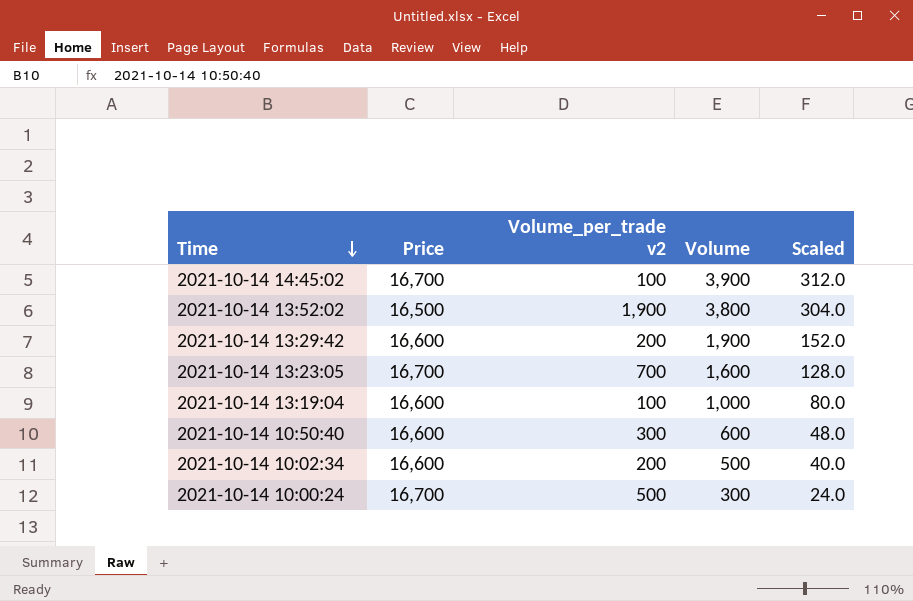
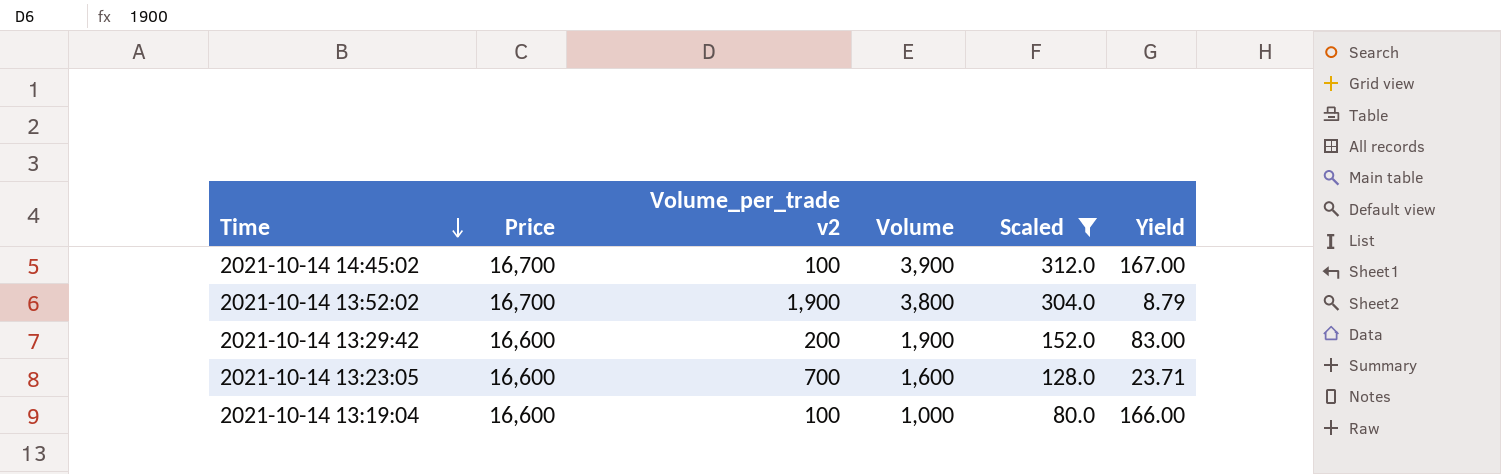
filter: none -> Scaled >= 80.0
column Yield | formula: none -> [Price] / [Volume_per_trade v2]
2021-10-14 13:52:02 | Price: 16,500 -> 16,700
2021-10-14 13:23:05 | Price: 16,700 -> 16,600

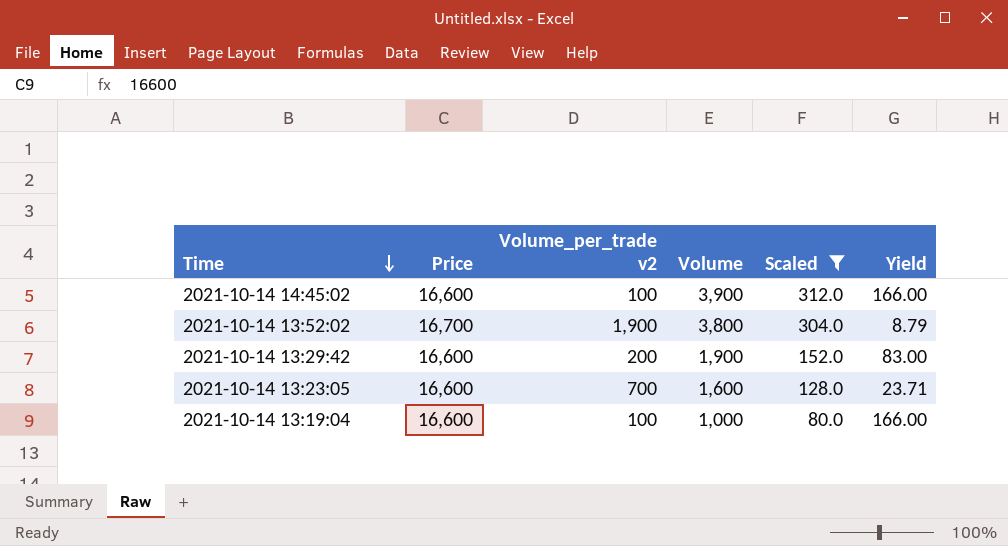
2021-10-14 14:45:02 | Price: 16,700 -> 16,600
2021-10-14 14:45:02 | Yield: 167.00 -> 166.00

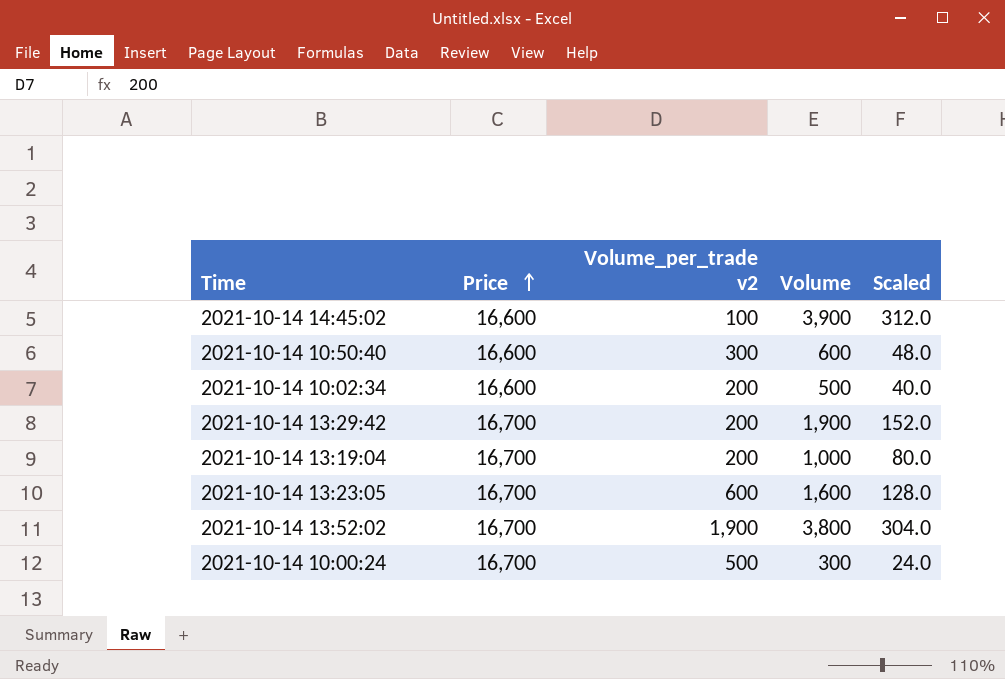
filter: Scaled >= 80.0 -> none
row order: Time descending -> Price ascending
column Yield | formula: [Price] / [Volume_per_trade v2] -> none
2021-10-14 13:29:42 | Price: 16,600 -> 16,700
2021-10-14 13:19:04 | Price: 16,600 -> 16,700
2021-10-14 13:19:04 | Volume_per_trade v2: 100 -> 200
2021-10-14 13:23:05 | Price: 16,600 -> 16,700
2021-10-14 13:23:05 | Volume_per_trade v2: 700 -> 600

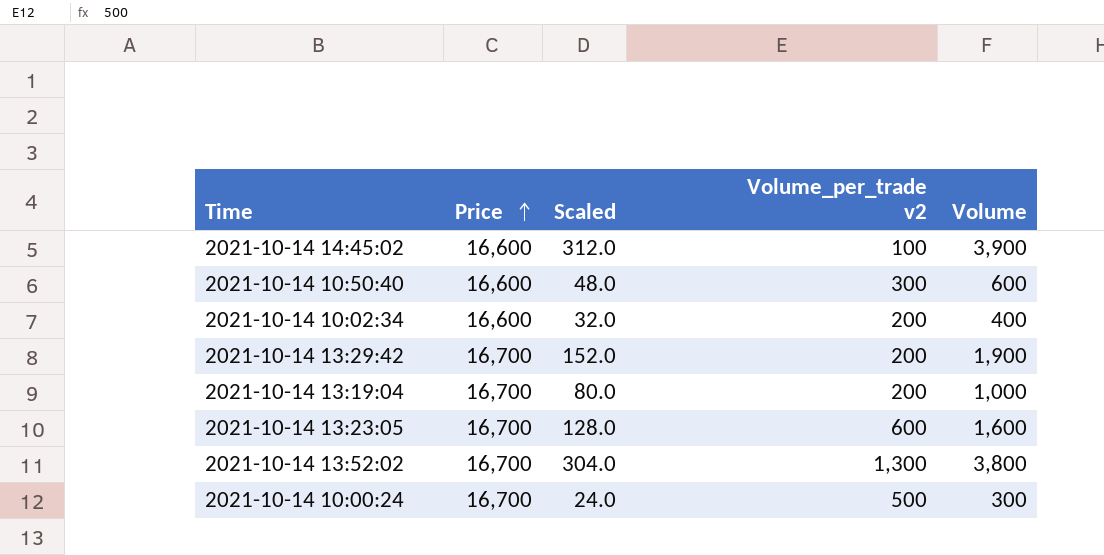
column Scaled | position: 5 -> 3
2021-10-14 10:02:34 | Scaled: 40.0 -> 32.0
2021-10-14 10:02:34 | Volume: 500 -> 400
2021-10-14 13:52:02 | Volume_per_trade v2: 1,900 -> 1,300

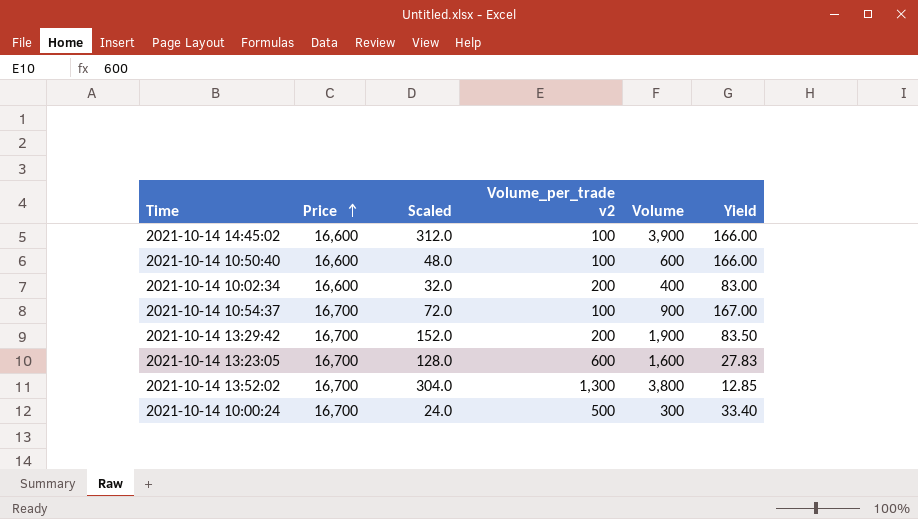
column Yield | formula: none -> [Price] / [Volume_per_trade v2]
row 2021-10-14 13:19:04: 16,700 | 80.0 | 200 | 1,000 -> none
2021-10-14 10:50:40 | Volume_per_trade v2: 300 -> 100
row 2021-10-14 10:54:37: none -> 16,700 | 72.0 | 100 | 900 | 167.00

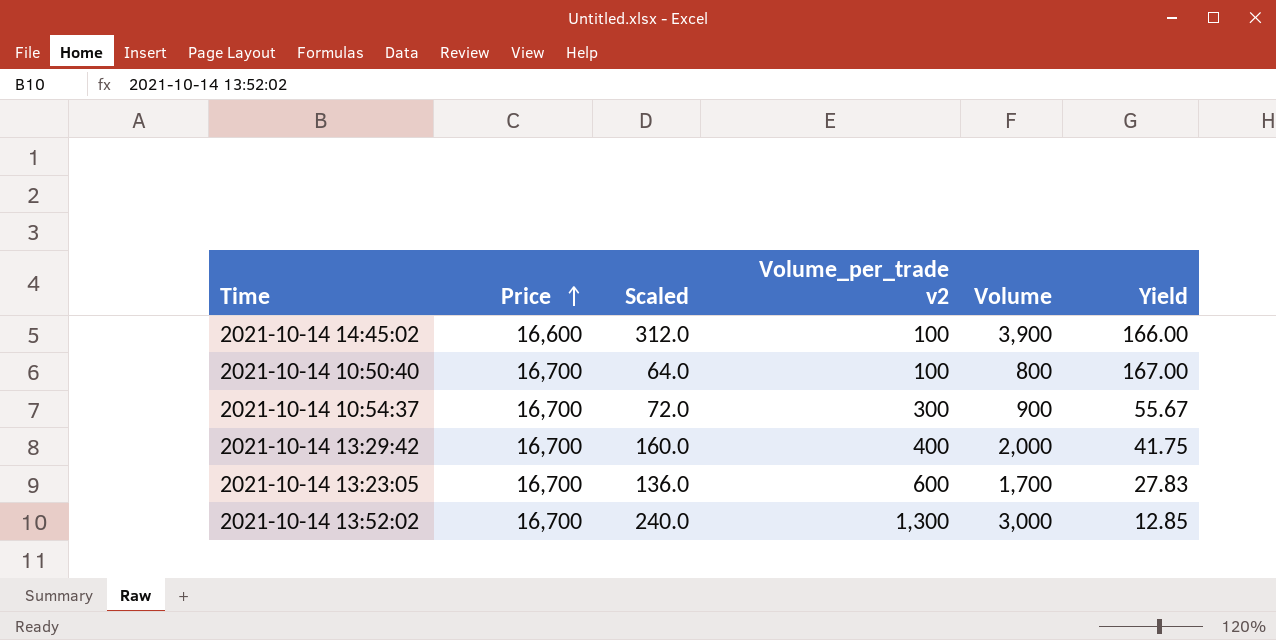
row 2021-10-14 10:02:34: 16,600 | 32.0 | 200 | 400 | 83.00 -> none
row 2021-10-14 10:00:24: 16,700 | 24.0 | 500 | 300 | 33.40 -> none
2021-10-14 10:50:40 | Price: 16,600 -> 16,700
2021-10-14 10:50:40 | Scaled: 48.0 -> 64.0
2021-10-14 10:50:40 | Volume: 600 -> 800
2021-10-14 10:50:40 | Yield: 166.00 -> 167.00
2021-10-14 10:54:37 | Volume_per_trade v2: 100 -> 300
2021-10-14 10:54:37 | Yield: 167.00 -> 55.67
2021-10-14 13:29:42 | Scaled: 152.0 -> 160.0
2021-10-14 13:29:42 | Volume_per_trade v2: 200 -> 400
2021-10-14 13:29:42 | Volume: 1,900 -> 2,000
2021-10-14 13:29:42 | Yield: 83.50 -> 41.75
2021-10-14 13:23:05 | Scaled: 128.0 -> 136.0
2021-10-14 13:23:05 | Volume: 1,600 -> 1,700
2021-10-14 13:52:02 | Scaled: 304.0 -> 240.0
2021-10-14 13:52:02 | Volume: 3,800 -> 3,000

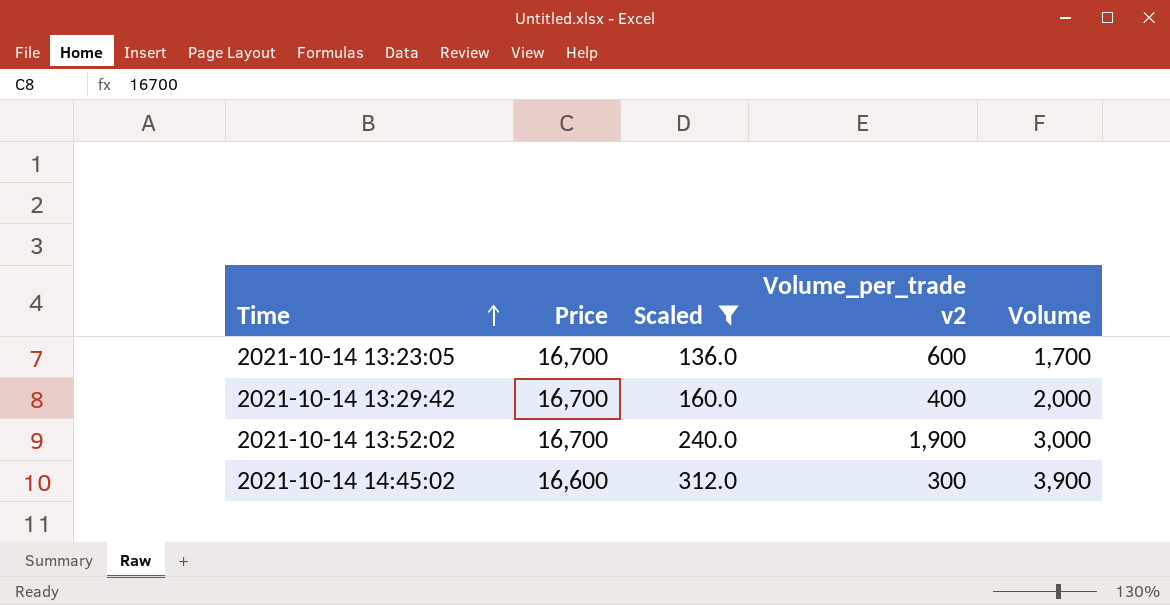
filter: none -> Scaled >= 136.0
row order: Price ascending -> Time ascending
column Yield | formula: [Price] / [Volume_per_trade v2] -> none
2021-10-14 13:52:02 | Volume_per_trade v2: 1,300 -> 1,900
2021-10-14 14:45:02 | Volume_per_trade v2: 100 -> 300

